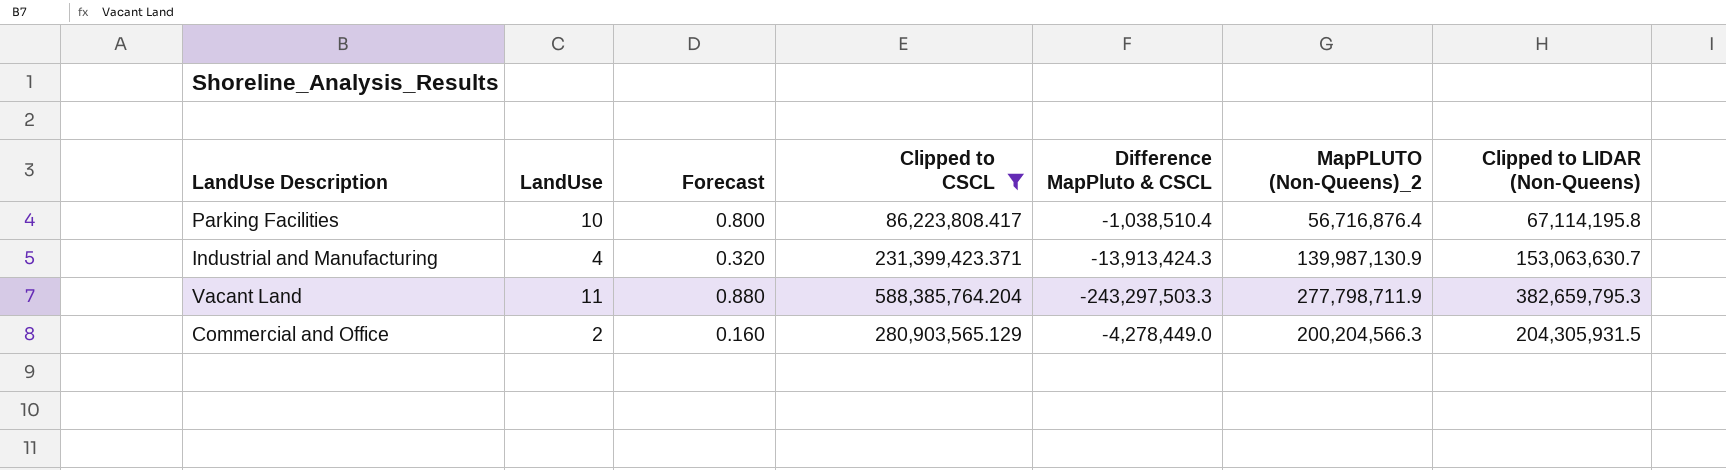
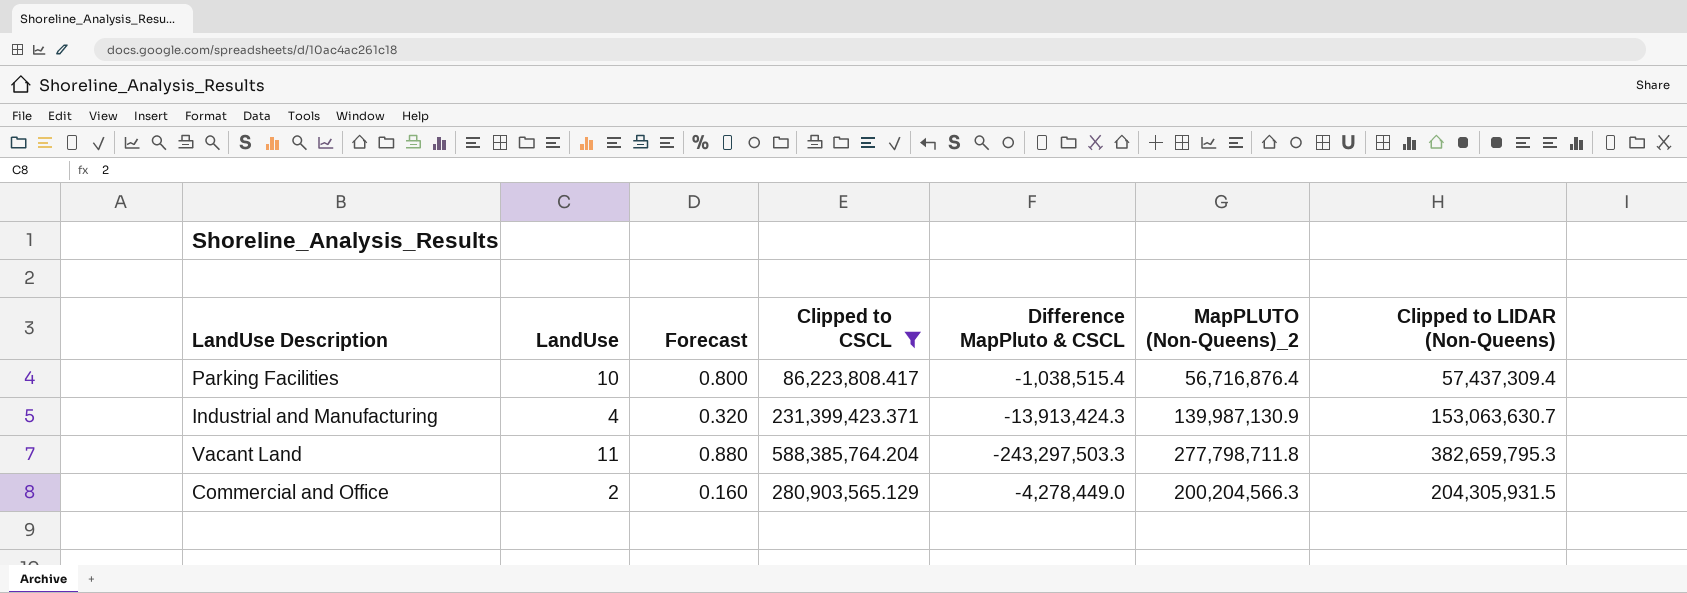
Parking Facilities | Difference MapPluto & CSCL: -1,038,510.4 -> -1,038,515.4
Parking Facilities | Clipped to LIDAR (Non-Queens): 67,114,195.8 -> 57,437,309.4
Vacant Land | MapPLUTO (Non-Queens)_2: 277,798,711.9 -> 277,798,711.8

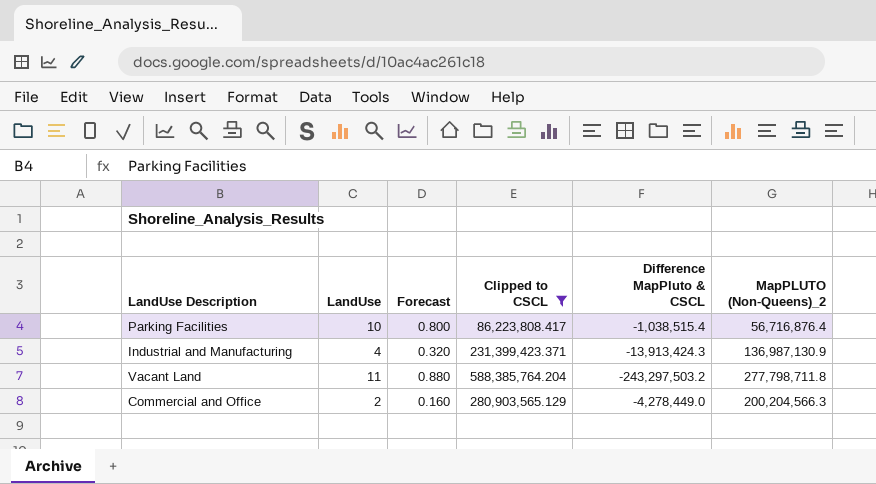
column Clipped to LIDAR (Non-Queens) | position: 7 -> none
Industrial and Manufacturing | MapPLUTO (Non-Queens)_2: 139,987,130.9 -> 136,987,130.9
Vacant Land | Difference MapPluto & CSCL: -243,297,503.3 -> -243,297,503.2

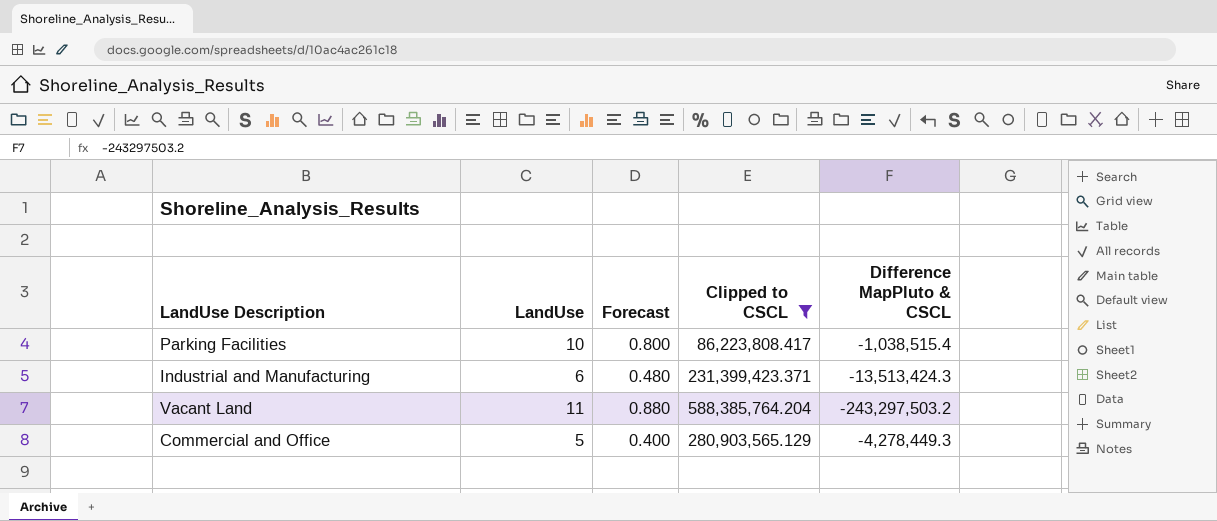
column MapPLUTO (Non-Queens)_2 | position: 6 -> none
Industrial and Manufacturing | LandUse: 4 -> 6
Industrial and Manufacturing | Forecast: 0.320 -> 0.480
Industrial and Manufacturing | Difference MapPluto & CSCL: -13,913,424.3 -> -13,513,424.3
Commercial and Office | LandUse: 2 -> 5
Commercial and Office | Forecast: 0.160 -> 0.400
Commercial and Office | Difference MapPluto & CSCL: -4,278,449.0 -> -4,278,449.3

